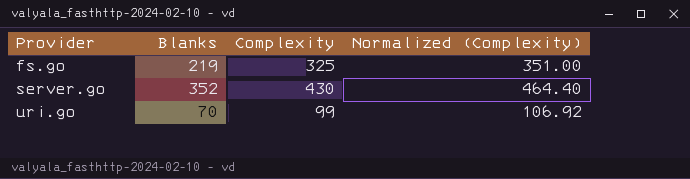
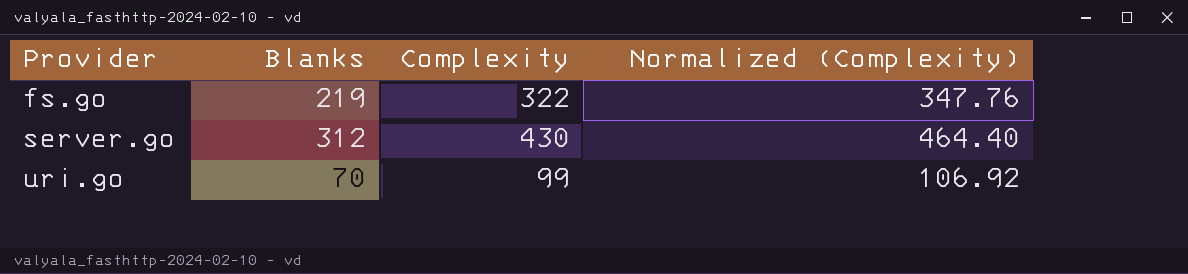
fs.go | Complexity: 325 -> 322
fs.go | Normalized (Complexity): 351.00 -> 347.76
server.go | Blanks: 352 -> 312

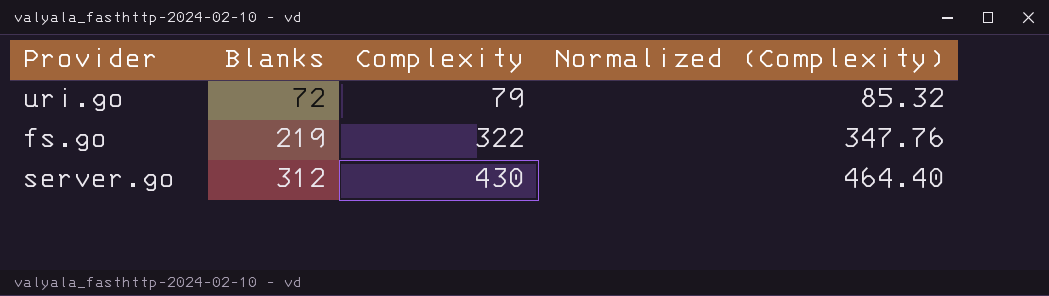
row order: Provider ascending -> Blanks ascending
uri.go | Blanks: 70 -> 72
uri.go | Complexity: 99 -> 79
uri.go | Normalized (Complexity): 106.92 -> 85.32

